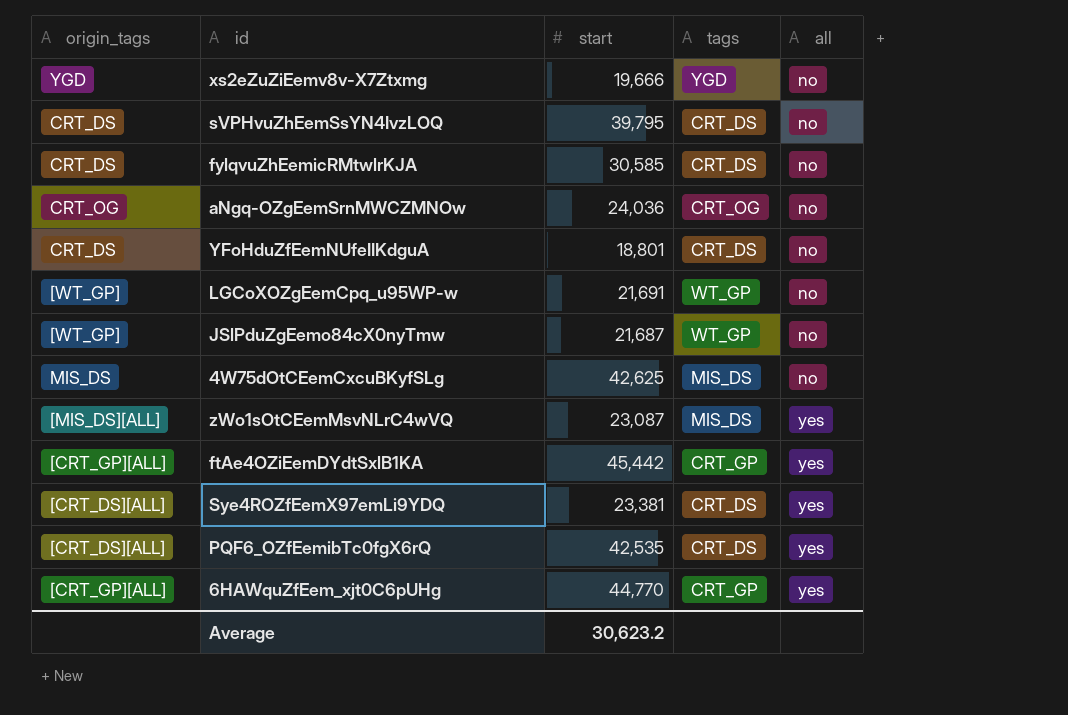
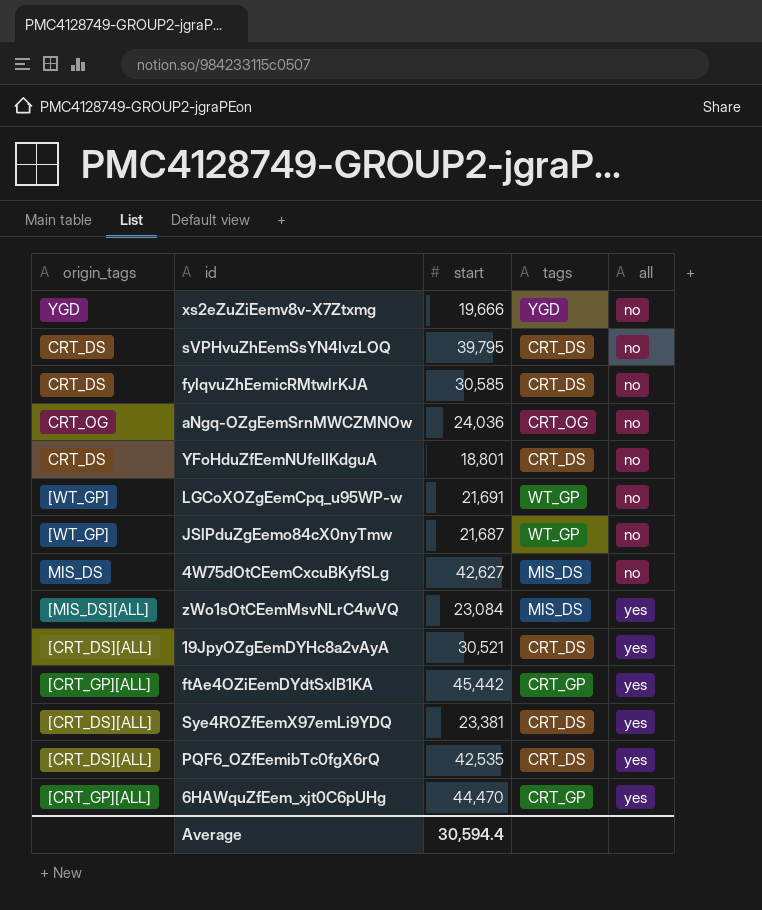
4W75dOtCEemCxcuBKyfSLg | start: 42,625 -> 42,627
zWo1sOtCEemMsvNLrC4wVQ | start: 23,087 -> 23,084
row 19JpyOZgEemDYHc8a2vAyA: none -> [CRT_DS][ALL] | 30,521 | CRT_DS | yes
6HAWquZfEem_xjt0C6pUHg | start: 44,770 -> 44,470
Average | start: 30,623.2 -> 30,594.4

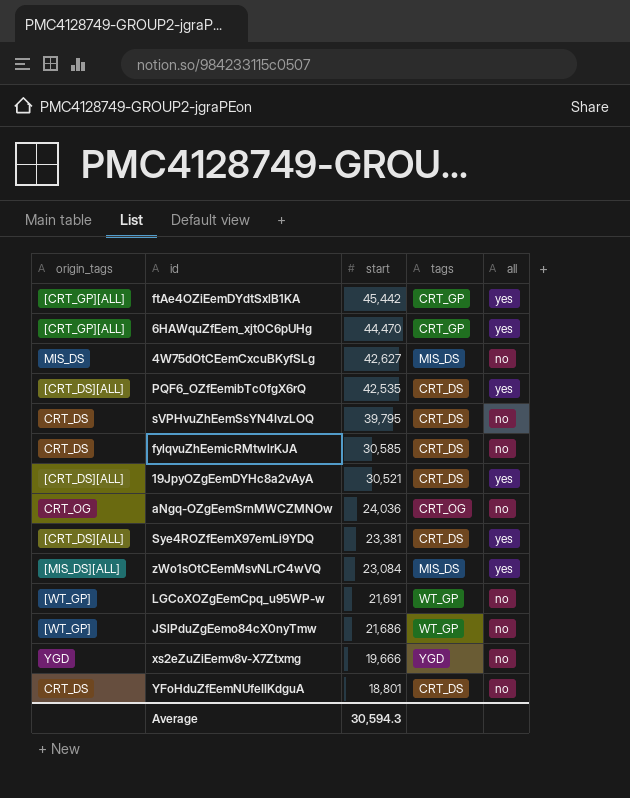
row order: all ascending -> start descending
JSlPduZgEemo84cX0nyTmw | start: 21,687 -> 21,686
Average | start: 30,594.4 -> 30,594.3

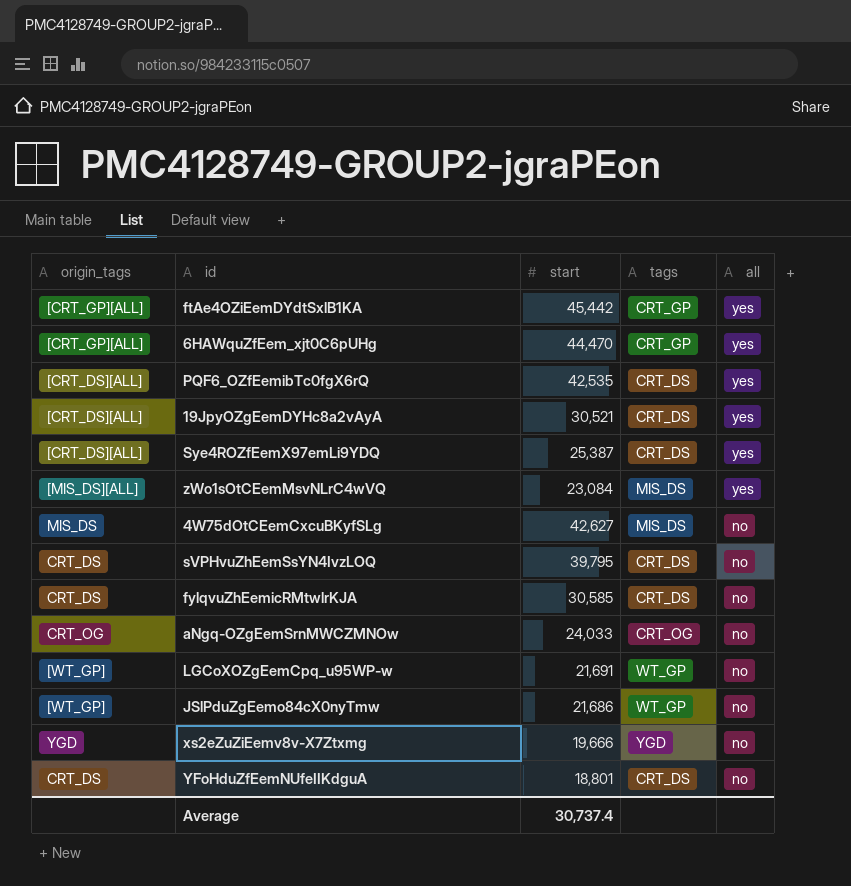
row order: start descending -> all descending
Sye4ROZfEemX97emLi9YDQ | start: 23,381 -> 25,387
aNgq-OZgEemSrnMWCZMNOw | start: 24,036 -> 24,033
Average | start: 30,594.3 -> 30,737.4

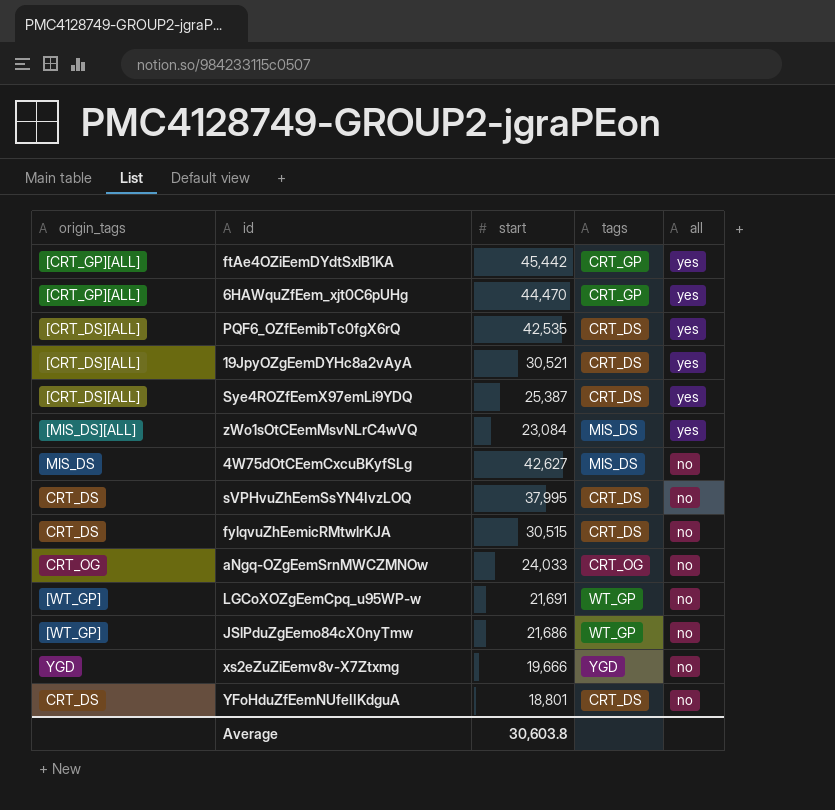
sVPHvuZhEemSsYN4IvzLOQ | start: 39,795 -> 37,995
fylqvuZhEemicRMtwlrKJA | start: 30,585 -> 30,515
Average | start: 30,737.4 -> 30,603.8

